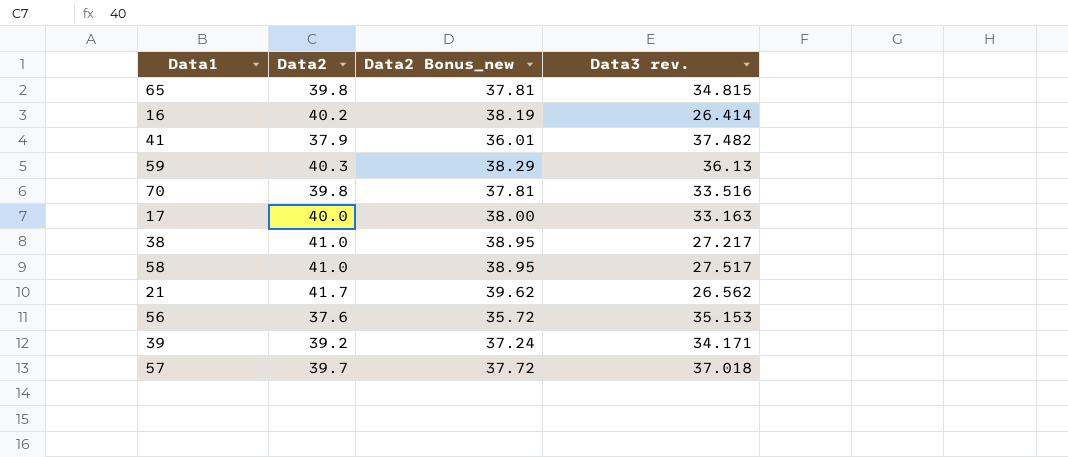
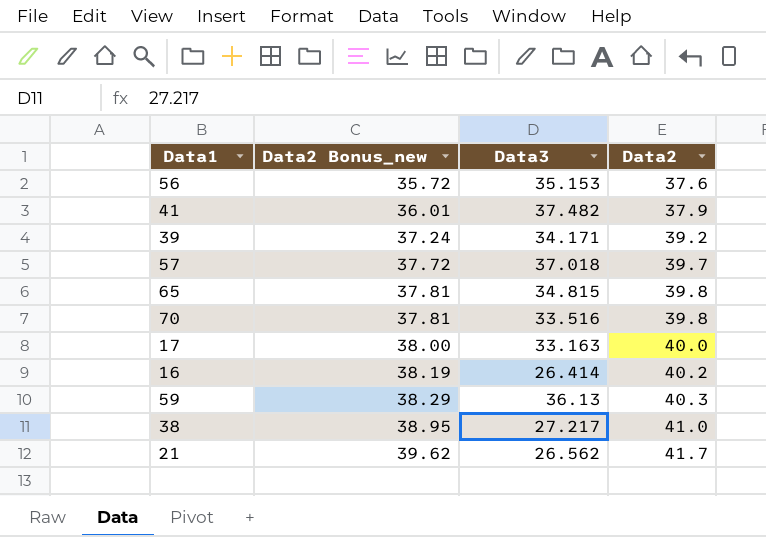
row order: none -> Data2 Bonus_new ascending
column name: Data3 rev. -> Data3
column Data2 | position: 2 -> 4
row 58: 41.0 | 38.95 | 27.517 -> none

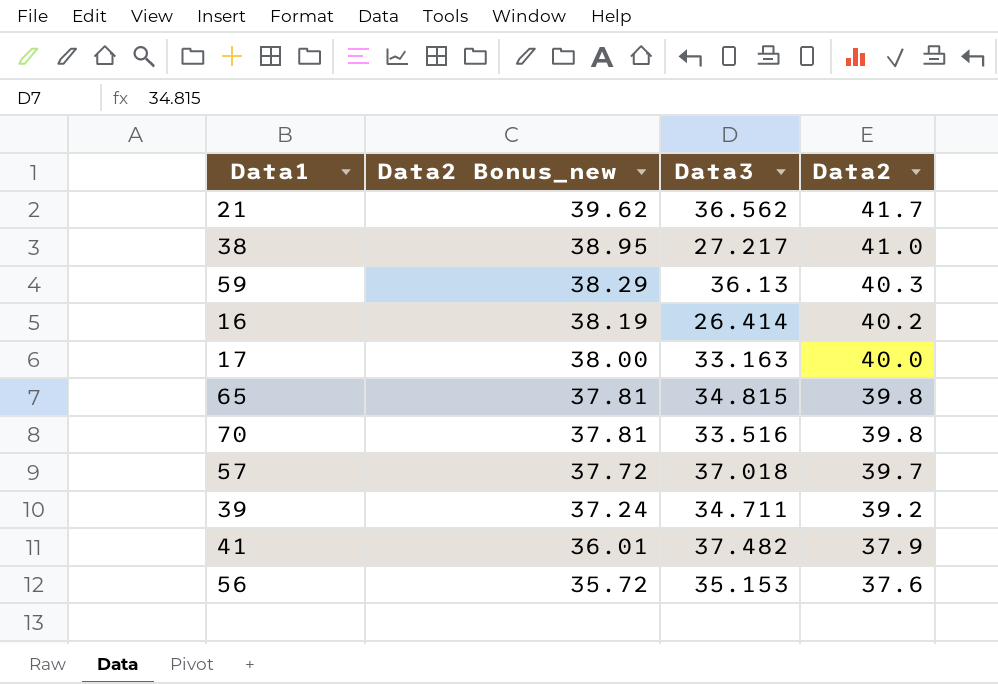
row order: Data2 Bonus_new ascending -> Data2 Bonus_new descending
21 | Data3: 26.562 -> 36.562
39 | Data3: 34.171 -> 34.711

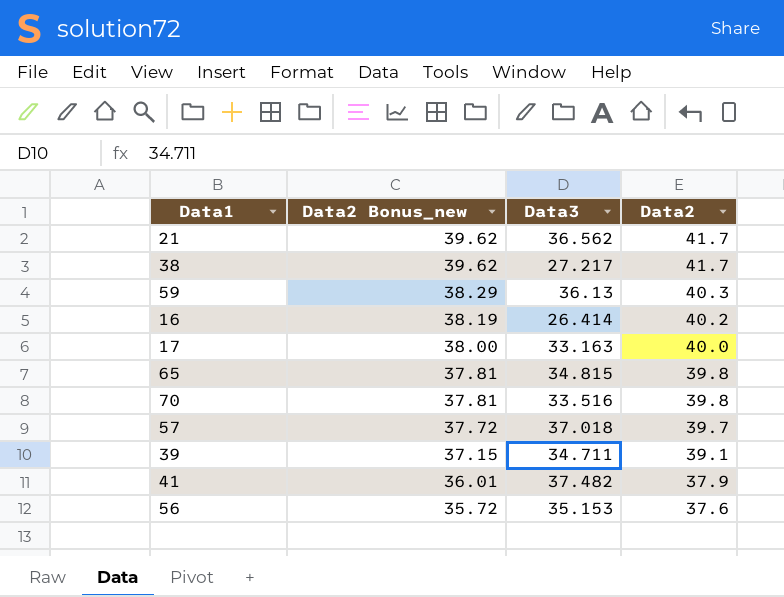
38 | Data2 Bonus_new: 38.95 -> 39.62
38 | Data2: 41.0 -> 41.7
39 | Data2 Bonus_new: 37.24 -> 37.15
39 | Data2: 39.2 -> 39.1

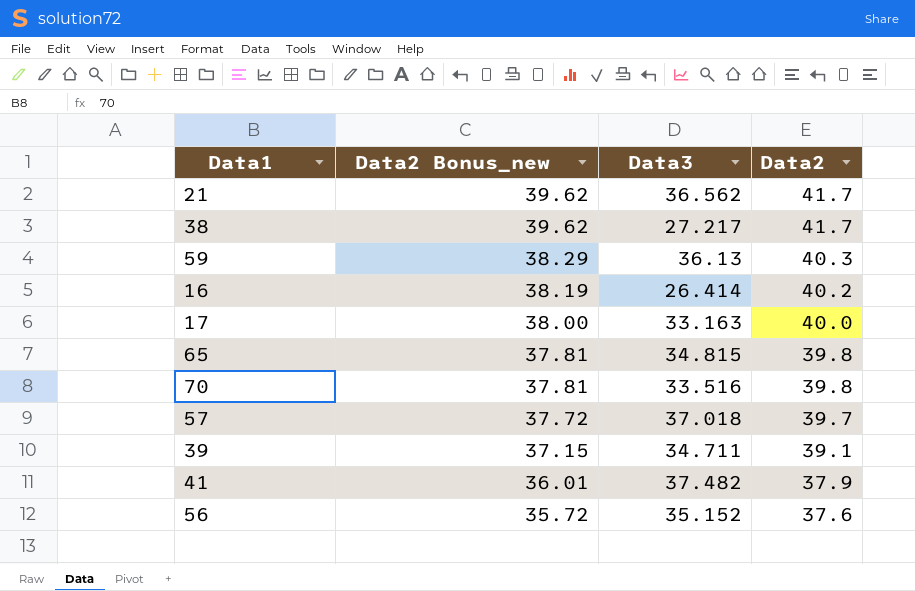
56 | Data3: 35.153 -> 35.152

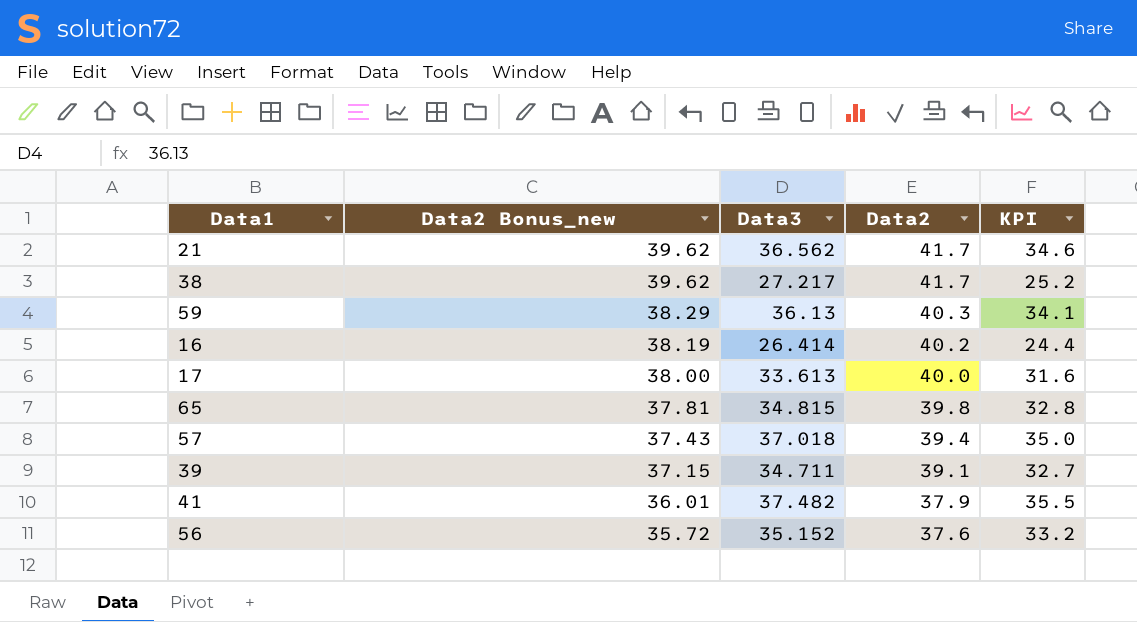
column KPI | formula: none -> [Data3] - 2
row 70: 37.81 | 33.516 | 39.8 -> none
17 | Data3: 33.163 -> 33.613
57 | Data2 Bonus_new: 37.72 -> 37.43
57 | Data2: 39.7 -> 39.4

